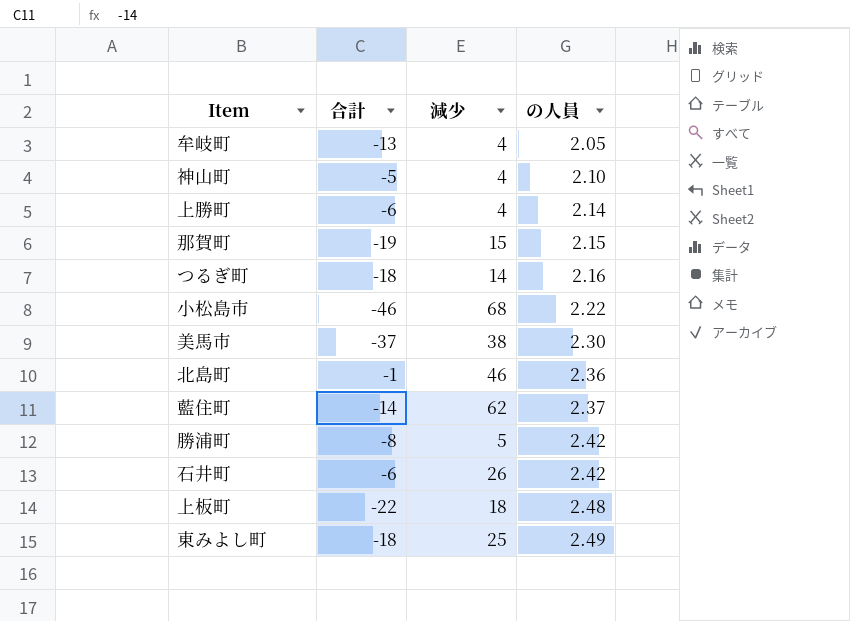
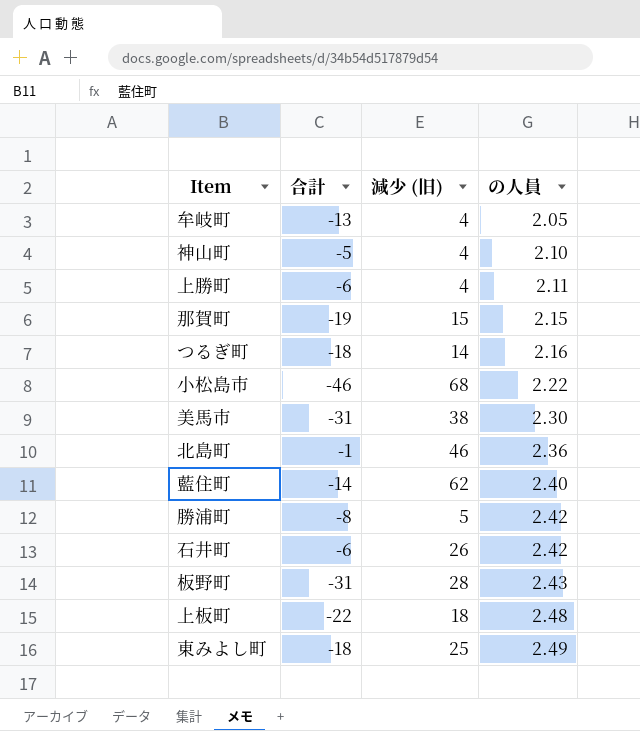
column name: 減少 -> 減少 (旧)
上勝町 | の人員: 2.14 -> 2.11
美馬市 | 合計: -37 -> -31
藍住町 | の人員: 2.37 -> 2.40
row 板野町: none -> -31 | 28 | 2.43

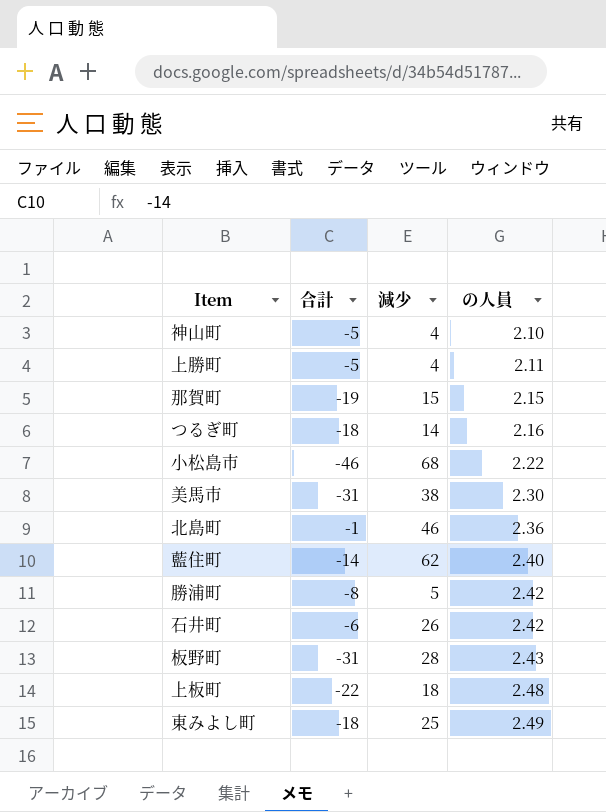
column name: 減少 (旧) -> 減少
row 牟岐町: -13 | 4 | 2.05 -> none
上勝町 | 合計: -6 -> -5

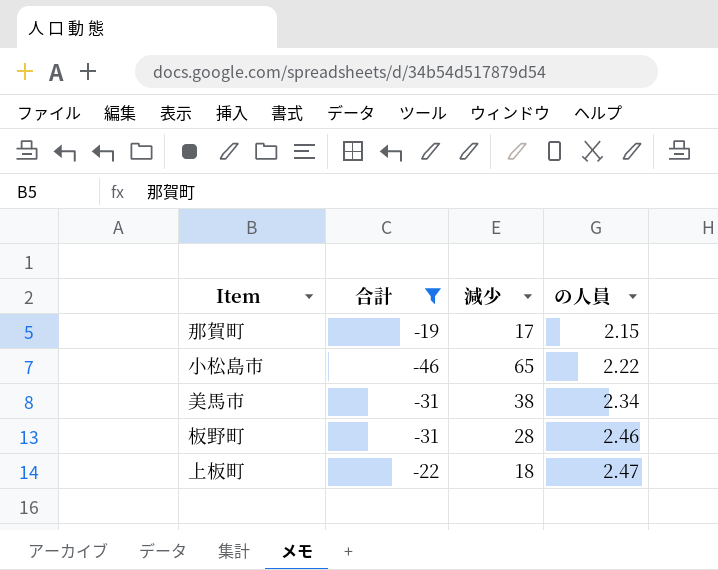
filter: none -> 合計 <= -19
那賀町 | 減少: 15 -> 17
小松島市 | 減少: 68 -> 65
美馬市 | の人員: 2.30 -> 2.34
板野町 | の人員: 2.43 -> 2.46
上板町 | の人員: 2.48 -> 2.47

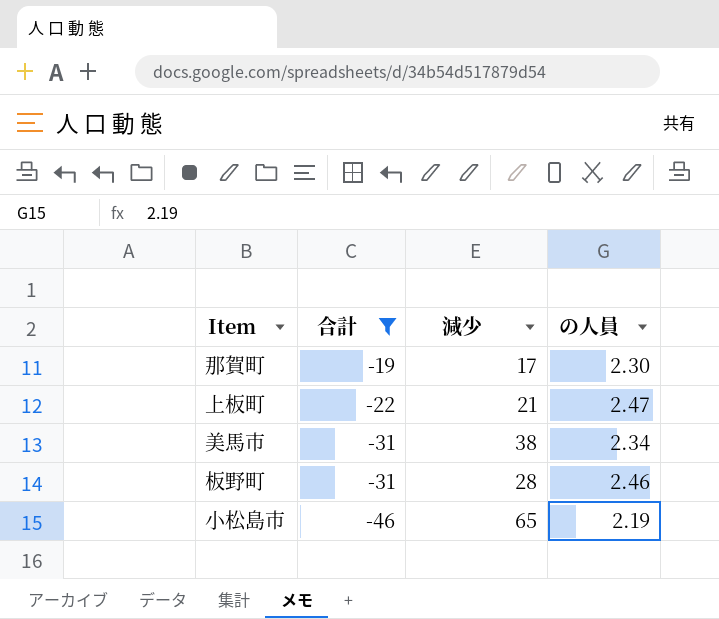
row order: の人員 ascending -> 合計 descending
那賀町 | の人員: 2.15 -> 2.30
上板町 | 減少: 18 -> 21
小松島市 | の人員: 2.22 -> 2.19

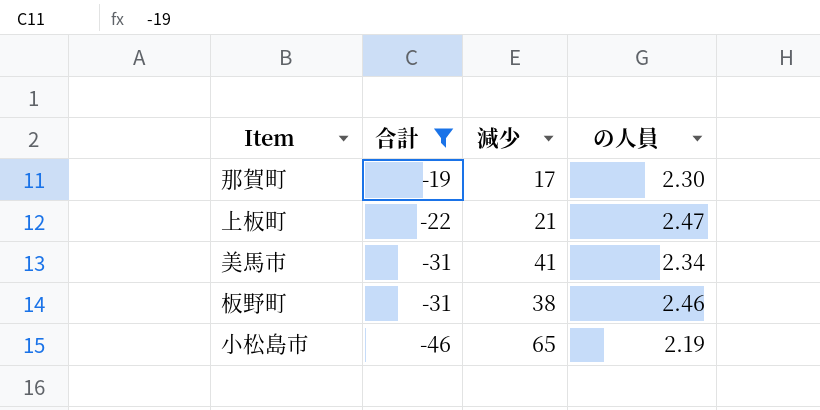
美馬市 | 減少: 38 -> 41
板野町 | 減少: 28 -> 38

